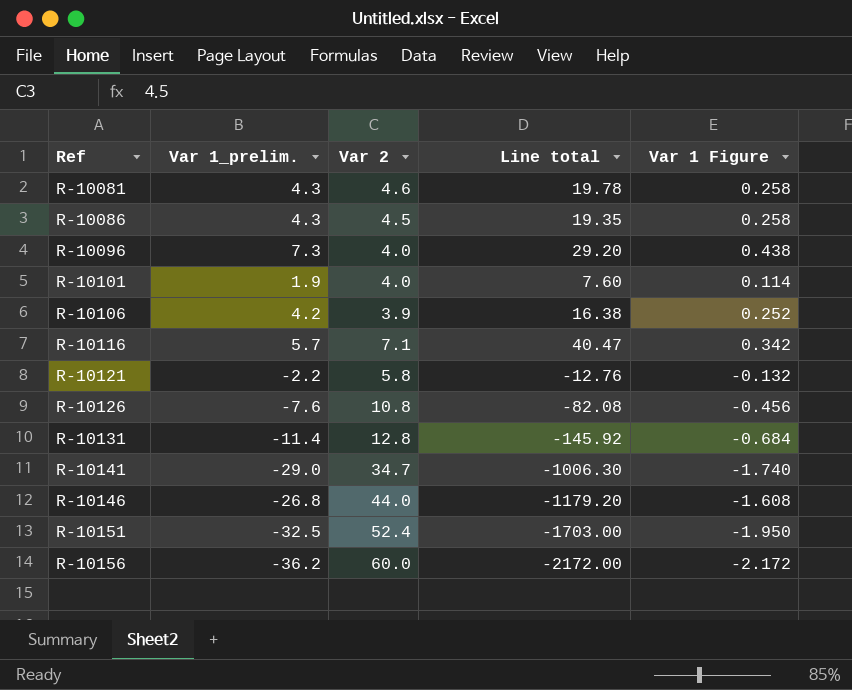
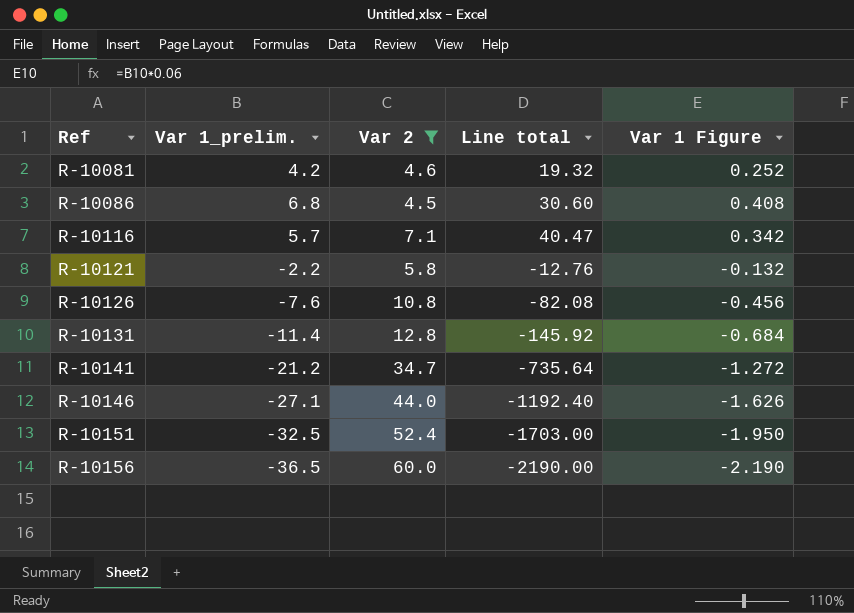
filter: none -> Var 2 >= 4.5
R-10081 | Var 1_prelim.: 4.3 -> 4.2
R-10081 | Line total: 19.78 -> 19.32
R-10081 | Var 1 Figure: 0.258 -> 0.252
R-10086 | Var 1_prelim.: 4.3 -> 6.8
R-10086 | Line total: 19.35 -> 30.60
R-10086 | Var 1 Figure: 0.258 -> 0.408
R-10141 | Var 1_prelim.: -29.0 -> -21.2
R-10141 | Line total: -1006.30 -> -735.64
R-10141 | Var 1 Figure: -1.740 -> -1.272
R-10146 | Var 1_prelim.: -26.8 -> -27.1
R-10146 | Line total: -1179.20 -> -1192.40
R-10146 | Var 1 Figure: -1.608 -> -1.626
R-10156 | Var 1_prelim.: -36.2 -> -36.5
R-10156 | Line total: -2172.00 -> -2190.00
R-10156 | Var 1 Figure: -2.172 -> -2.190

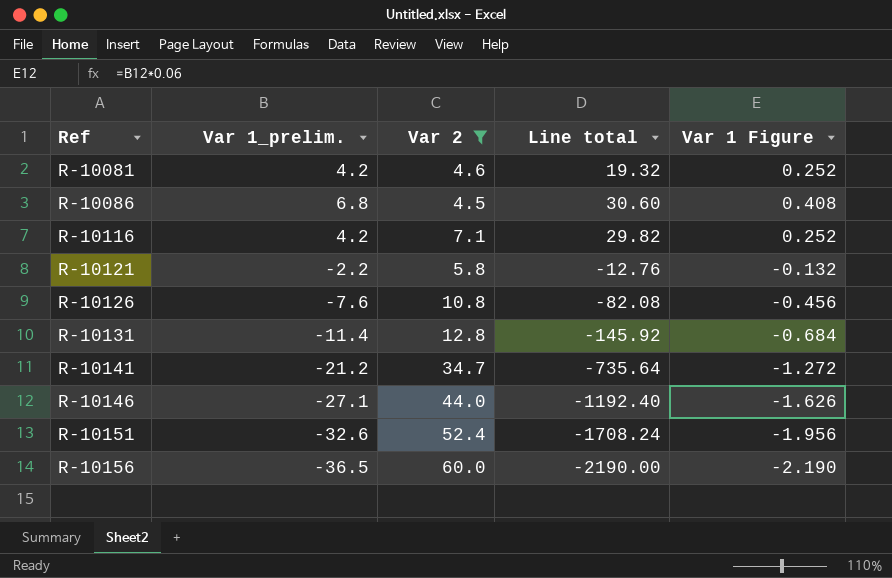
R-10116 | Var 1_prelim.: 5.7 -> 4.2
R-10116 | Line total: 40.47 -> 29.82
R-10116 | Var 1 Figure: 0.342 -> 0.252
R-10151 | Var 1_prelim.: -32.5 -> -32.6
R-10151 | Line total: -1703.00 -> -1708.24
R-10151 | Var 1 Figure: -1.950 -> -1.956

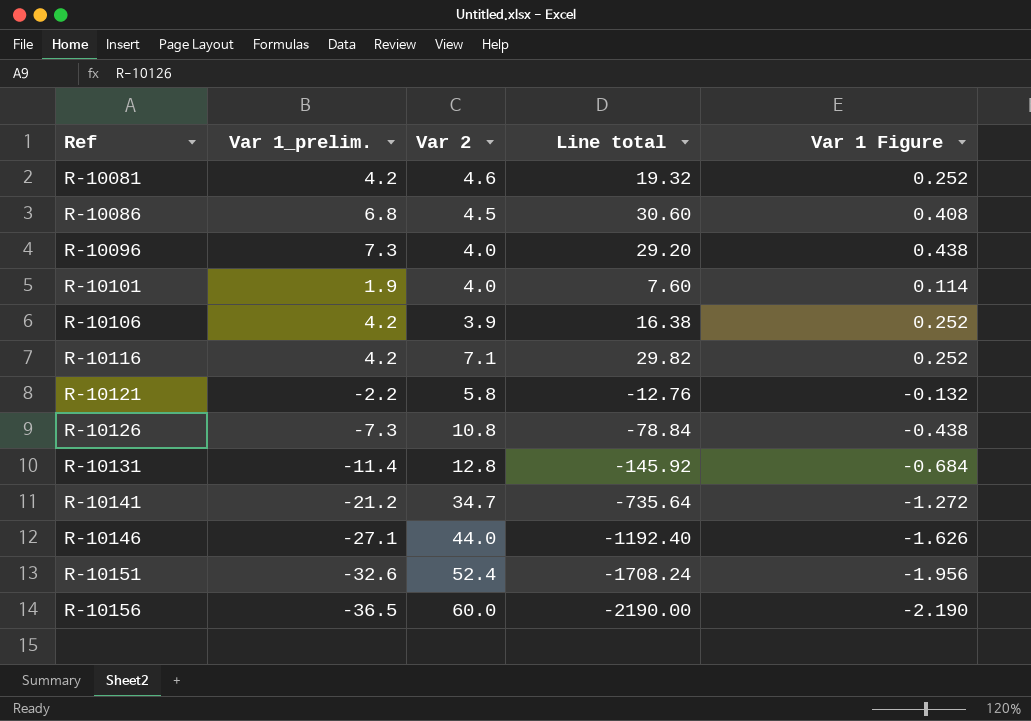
filter: Var 2 >= 4.5 -> none
R-10126 | Var 1_prelim.: -7.6 -> -7.3
R-10126 | Line total: -82.08 -> -78.84
R-10126 | Var 1 Figure: -0.456 -> -0.438

